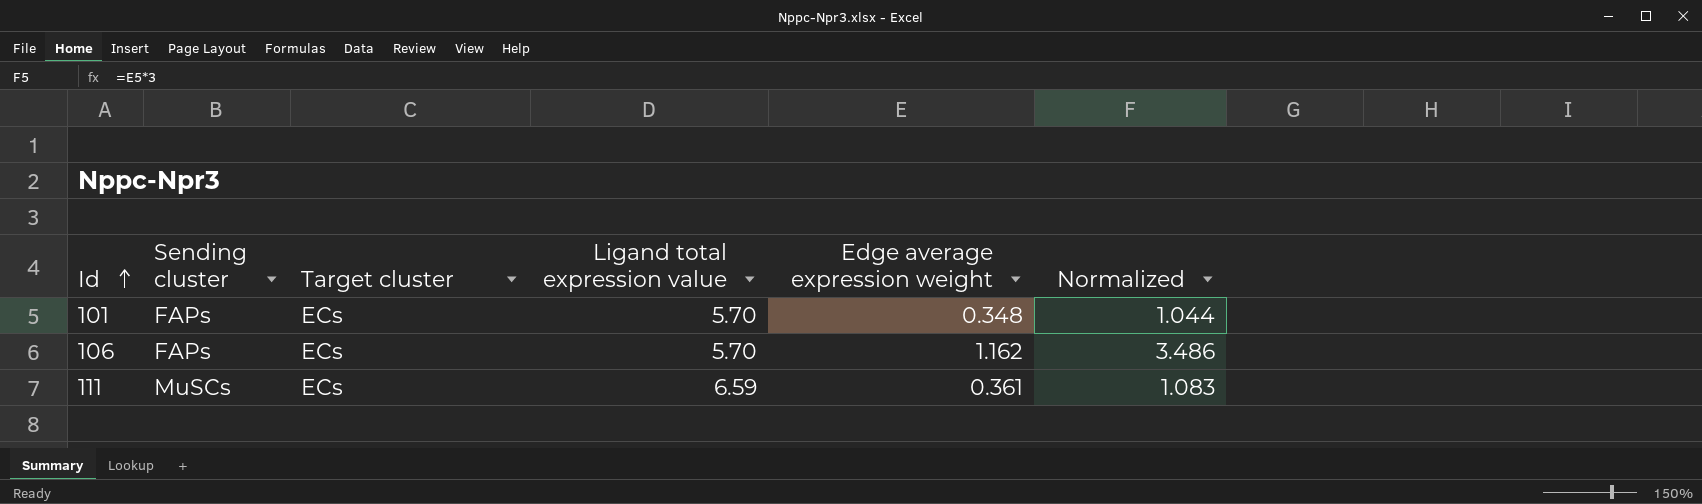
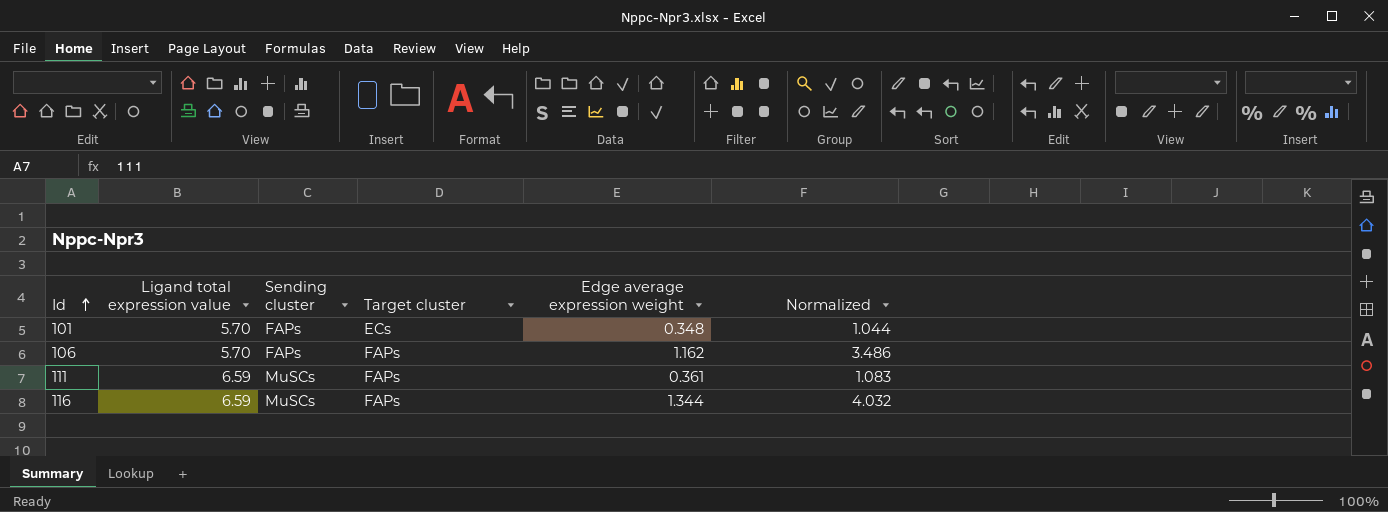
column Ligand total expression value | position: 4 -> 2
106 | Target cluster: ECs -> FAPs
111 | Target cluster: ECs -> FAPs
row 116: none -> 6.59 | MuSCs | FAPs | 1.344 | 4.032

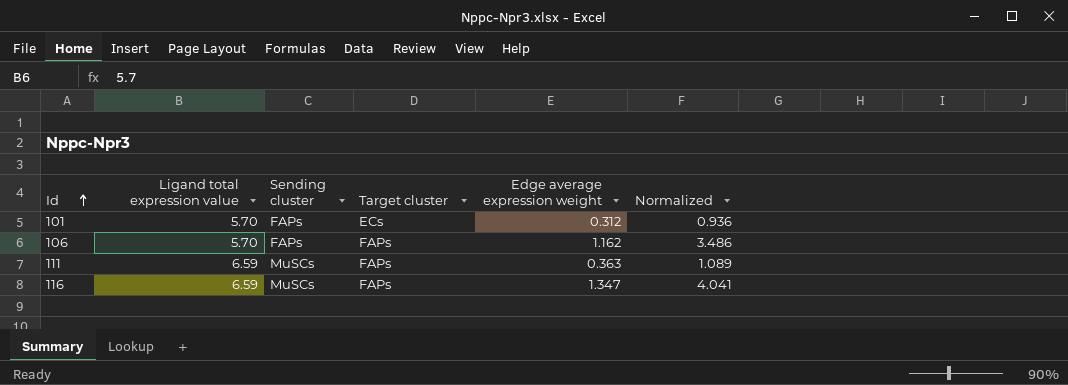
101 | Edge average expression weight: 0.348 -> 0.312
101 | Normalized: 1.044 -> 0.936
111 | Edge average expression weight: 0.361 -> 0.363
111 | Normalized: 1.083 -> 1.089
116 | Edge average expression weight: 1.344 -> 1.347
116 | Normalized: 4.032 -> 4.041

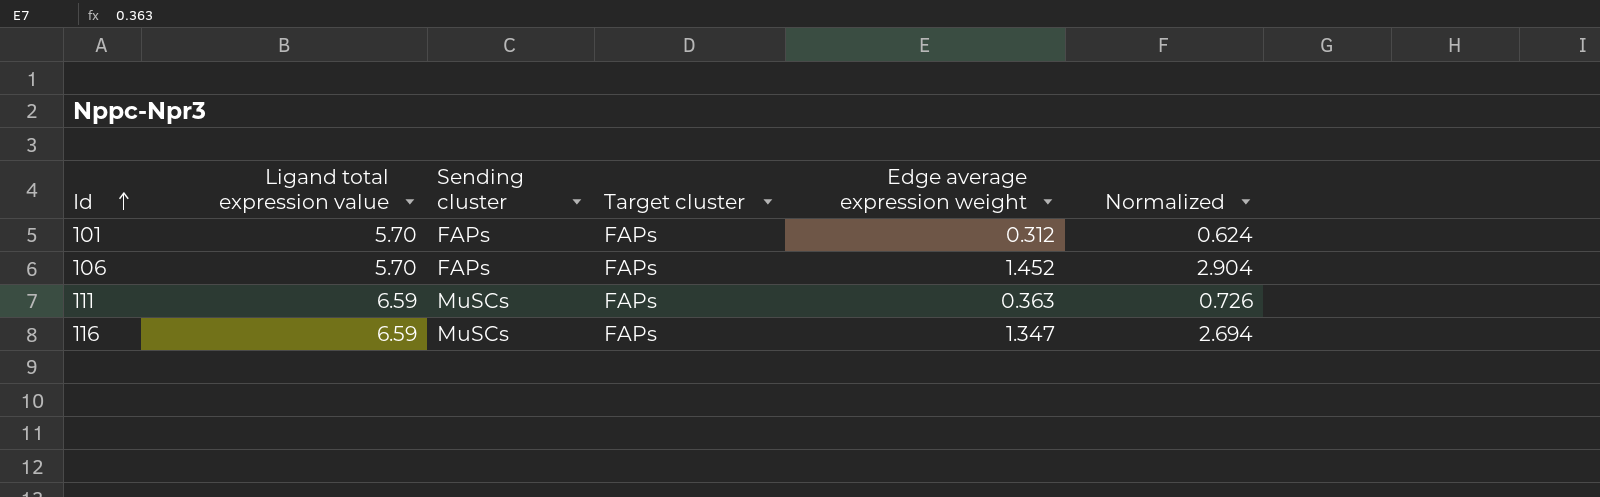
column Normalized | formula: [Edge average expression weight] * 3 -> [Edge average expression weight] * 2
101 | Target cluster: ECs -> FAPs
106 | Edge average expression weight: 1.162 -> 1.452

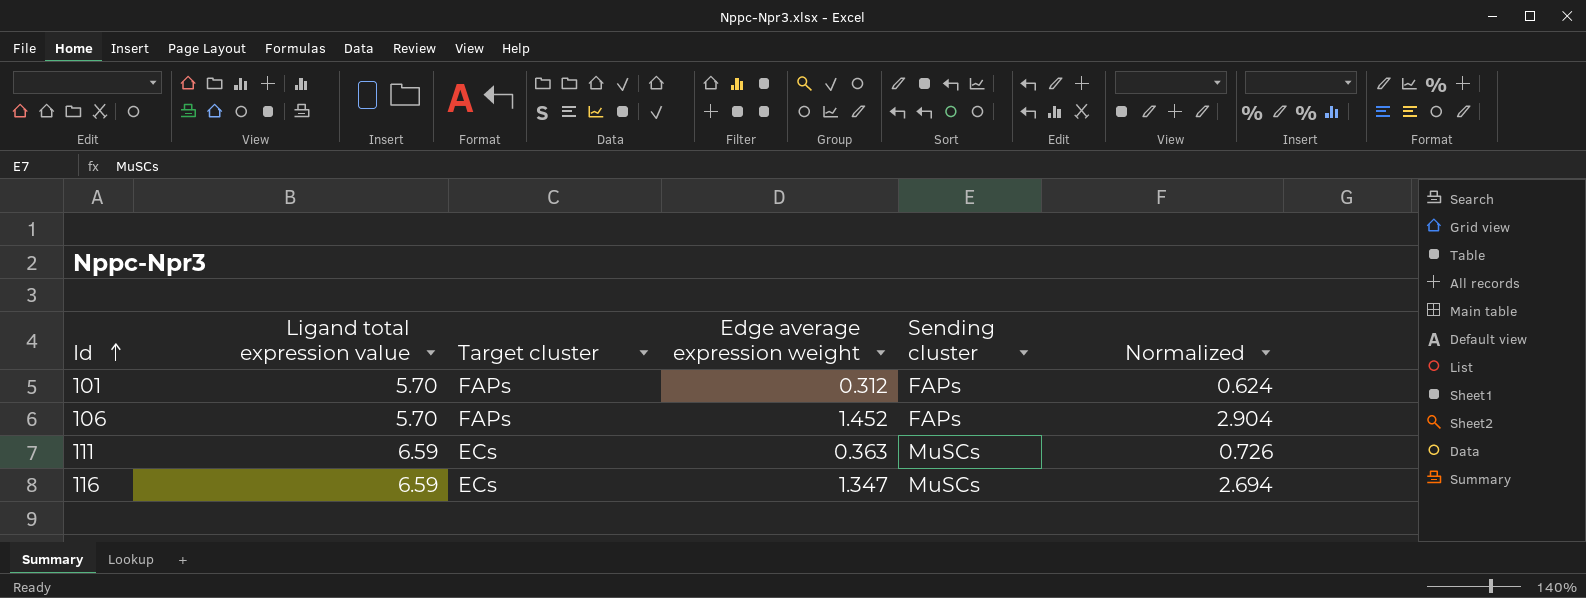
column Sending cluster | position: 3 -> 5
111 | Target cluster: FAPs -> ECs
116 | Target cluster: FAPs -> ECs

